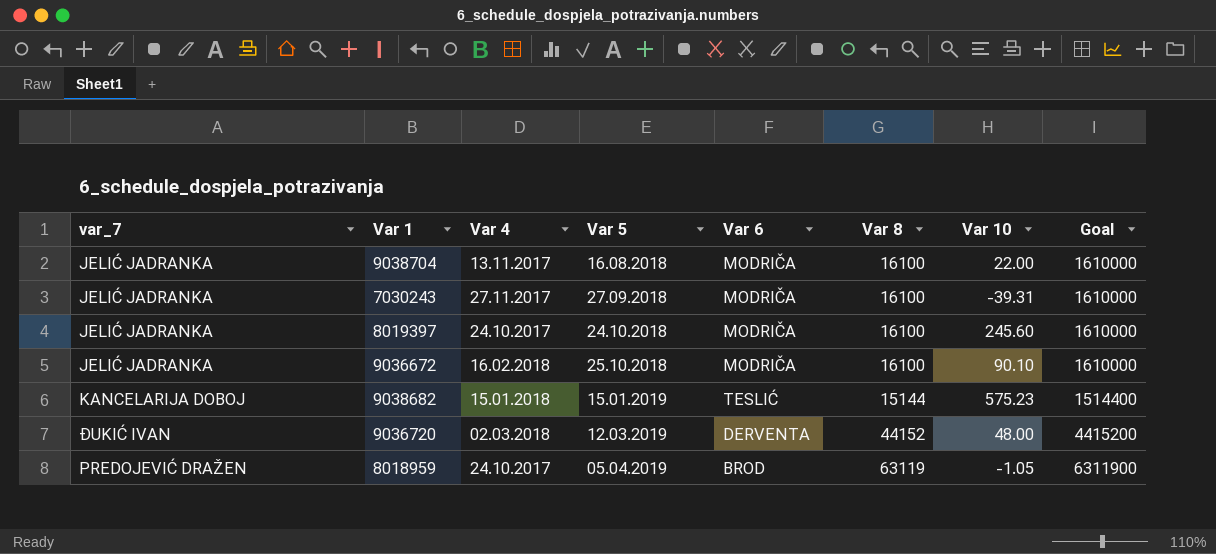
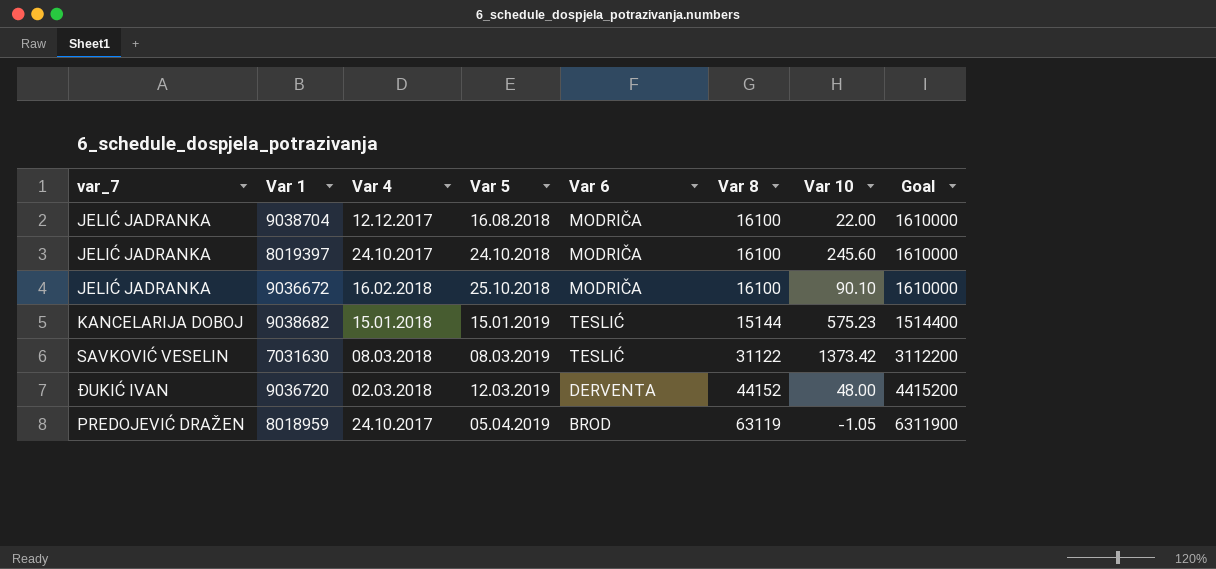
row 7030243: JELIĆ JADRANKA | 27.11.2017 | 27.09.2018 | MODRIČA | 16100 | -39.31 | 1610000 -> none
9038704 | Var 4: 13.11.2017 -> 12.12.2017
row 7031630: none -> SAVKOVIĆ VESELIN | 08.03.2018 | 08.03.2019 | TESLIĆ | 31122 | 1373.42 | 3112200

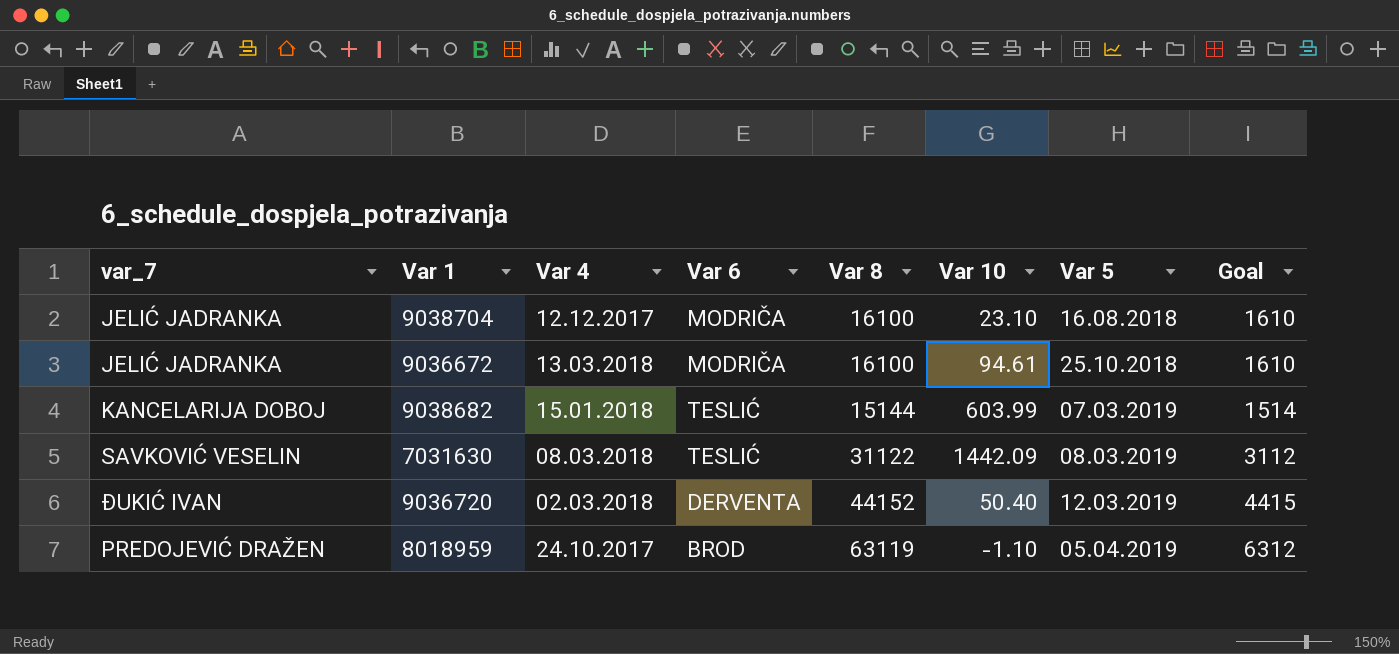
column Var 5 | position: 4 -> 7
column Goal | formula: [Var 8] * 100 -> [Var 8] * 0.1
row 8019397: JELIĆ JADRANKA | 24.10.2017 | 24.10.2018 | MODRIČA | 16100 | 245.60 | 1610000 -> none
9038704 | Var 10: 22.00 -> 23.10
9036672 | Var 4: 16.02.2018 -> 13.03.2018
9036672 | Var 10: 90.10 -> 94.61
9038682 | Var 10: 575.23 -> 603.99
9038682 | Var 5: 15.01.2019 -> 07.03.2019
7031630 | Var 10: 1373.42 -> 1442.09
9036720 | Var 10: 48.00 -> 50.40
8018959 | Var 10: -1.05 -> -1.10

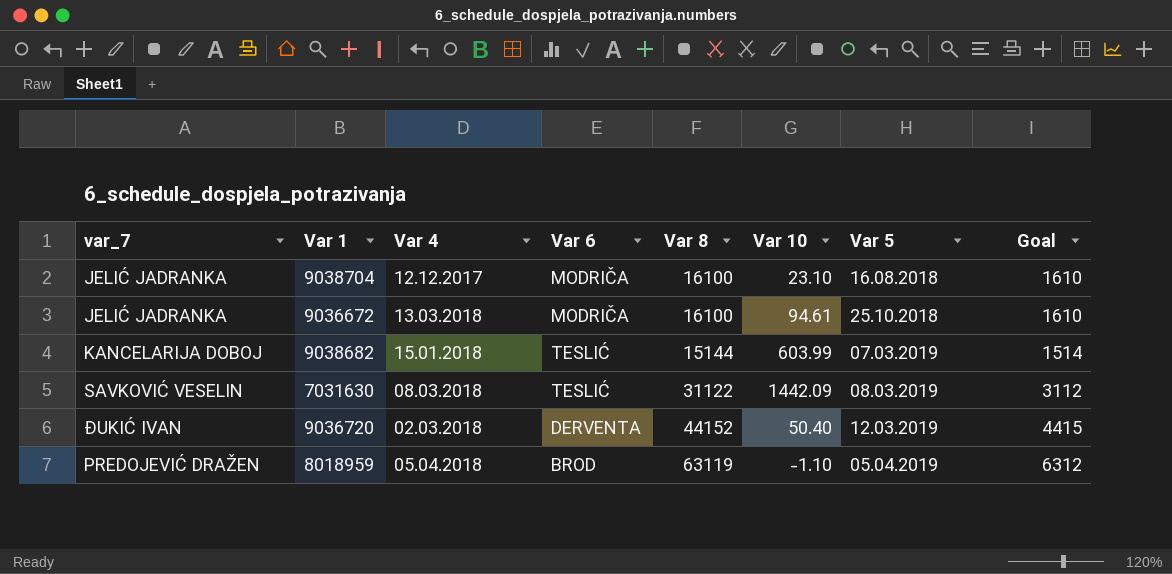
8018959 | Var 4: 24.10.2017 -> 05.04.2018

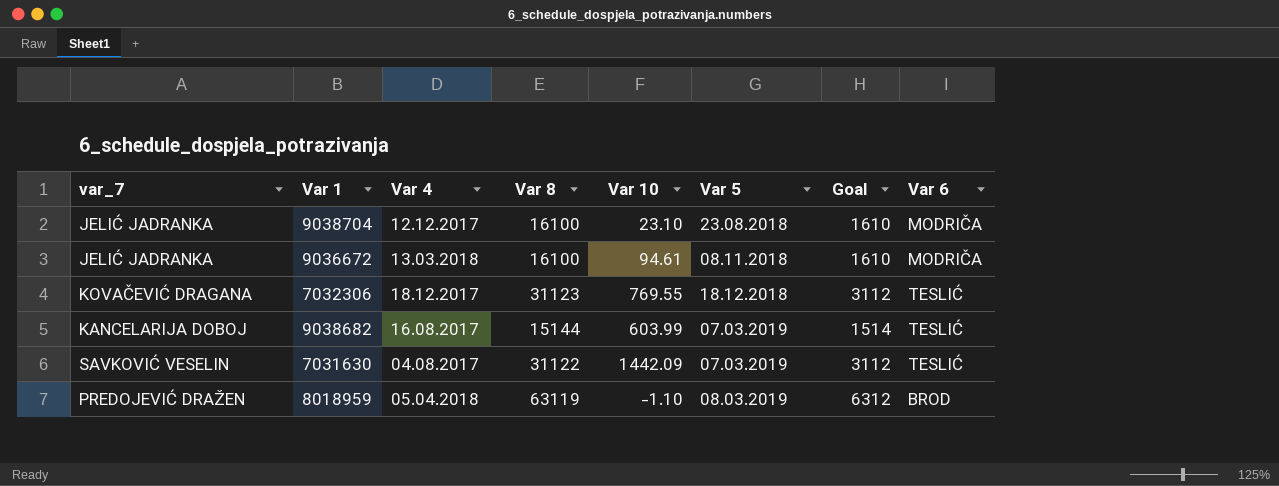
column Var 6 | position: 4 -> 8
row 9036720: ĐUKIĆ IVAN | 02.03.2018 | DERVENTA | 44152 | 50.40 | 12.03.2019 | 4415 -> none
9038704 | Var 5: 16.08.2018 -> 23.08.2018
9036672 | Var 5: 25.10.2018 -> 08.11.2018
row 7032306: none -> KOVAČEVIĆ DRAGANA | 18.12.2017 | 31123 | 769.55 | 18.12.2018 | 3112 | TESLIĆ
9038682 | Var 4: 15.01.2018 -> 16.08.2017
7031630 | Var 4: 08.03.2018 -> 04.08.2017
7031630 | Var 5: 08.03.2019 -> 07.03.2019
8018959 | Var 5: 05.04.2019 -> 08.03.2019

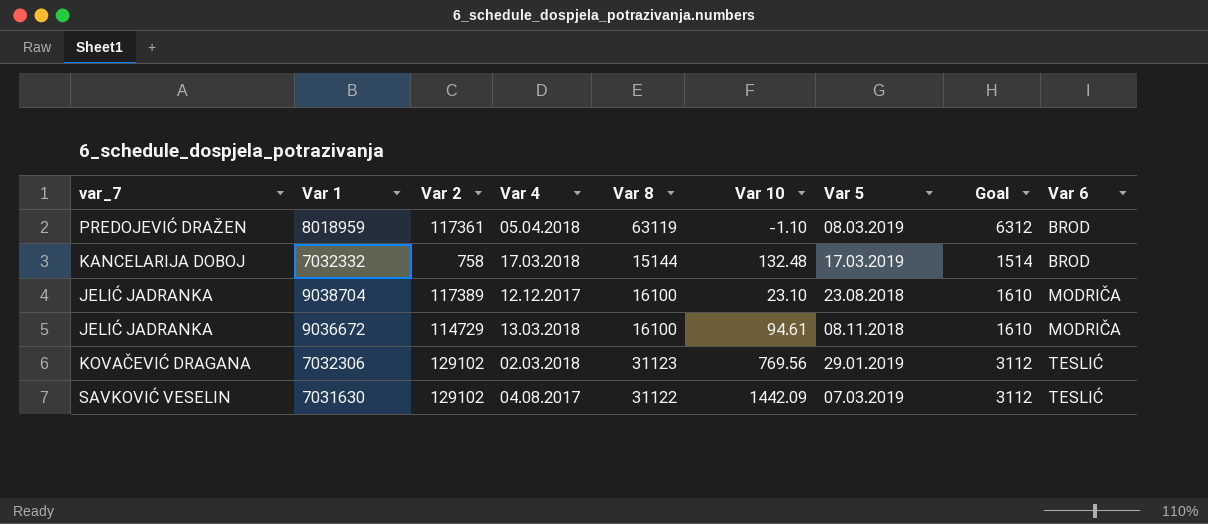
row order: Var 5 ascending -> Var 6 ascending
column Var 2 | position: none -> 3
row 9038682: KANCELARIJA DOBOJ | 16.08.2017 | 15144 | 603.99 | 07.03.2019 | 1514 | TESLIĆ -> none
row 7032332: none -> KANCELARIJA DOBOJ | 758 | 17.03.2018 | 15144 | 132.48 | 17.03.2019 | 1514 | BROD
7032306 | Var 4: 18.12.2017 -> 02.03.2018
7032306 | Var 10: 769.55 -> 769.56
7032306 | Var 5: 18.12.2018 -> 29.01.2019

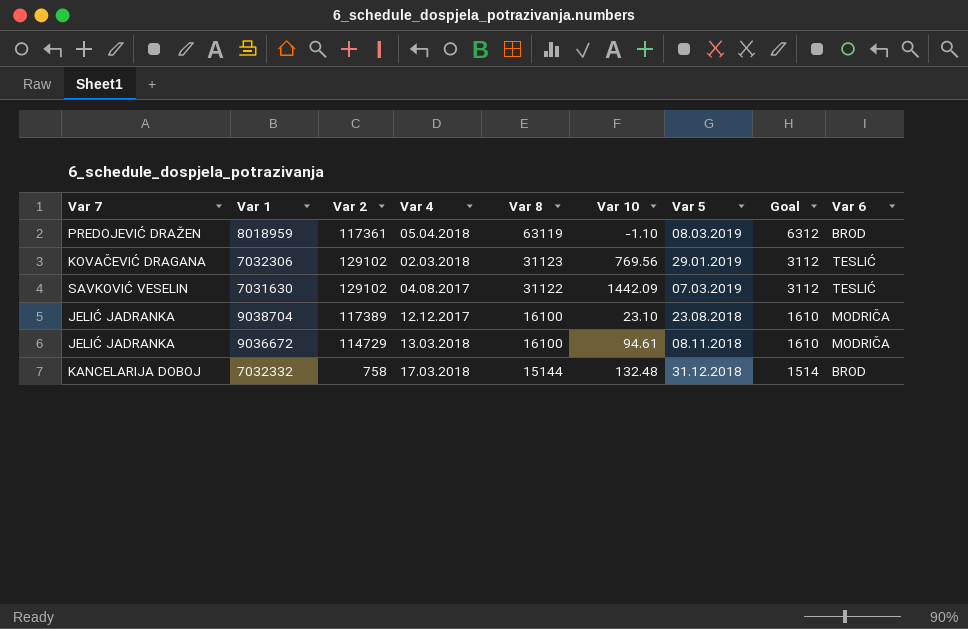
row order: Var 6 ascending -> Var 8 descending
column name: var_7 -> Var 7
7032332 | Var 5: 17.03.2019 -> 31.12.2018

